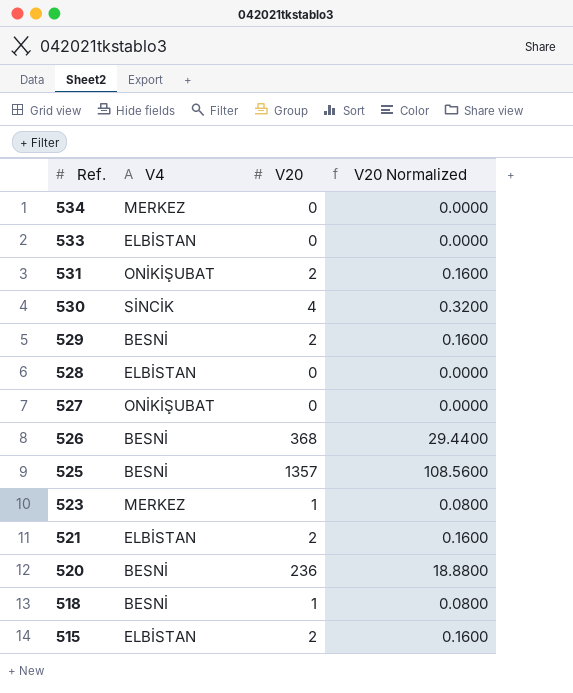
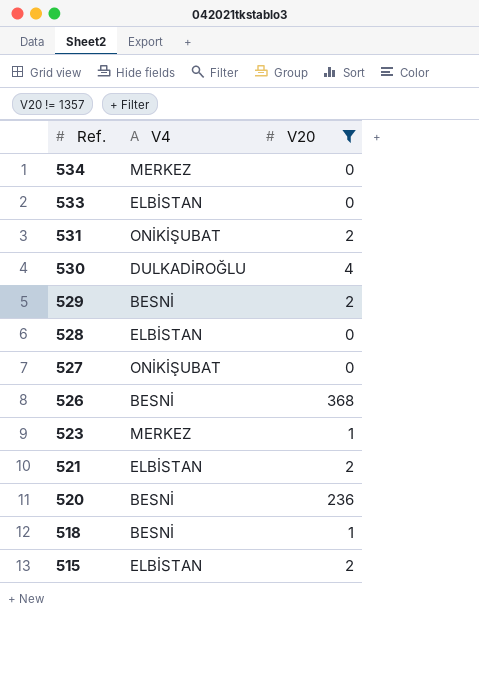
filter: none -> V20 != 1357
column V20 Normalized | formula: [V20] * 0.08 -> none
530 | V4: SİNCİK -> DULKADİROĞLU

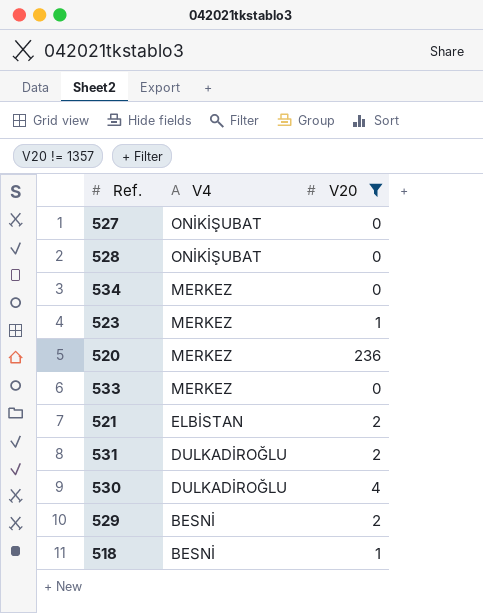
row order: Ref. descending -> V4 descending
row 526: BESNİ | 368 -> none
row 515: ELBİSTAN | 2 -> none
528 | V4: ELBİSTAN -> ONİKİŞUBAT
520 | V4: BESNİ -> MERKEZ
533 | V4: ELBİSTAN -> MERKEZ
531 | V4: ONİKİŞUBAT -> DULKADİROĞLU

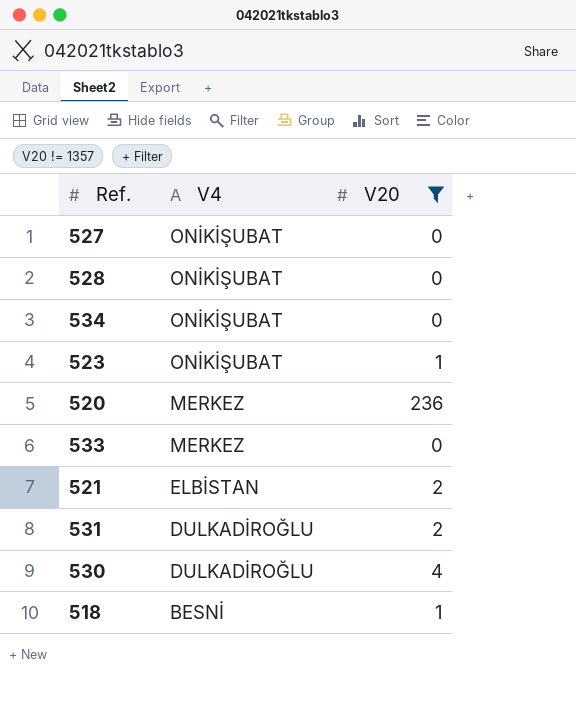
row 529: BESNİ | 2 -> none
534 | V4: MERKEZ -> ONİKİŞUBAT
523 | V4: MERKEZ -> ONİKİŞUBAT

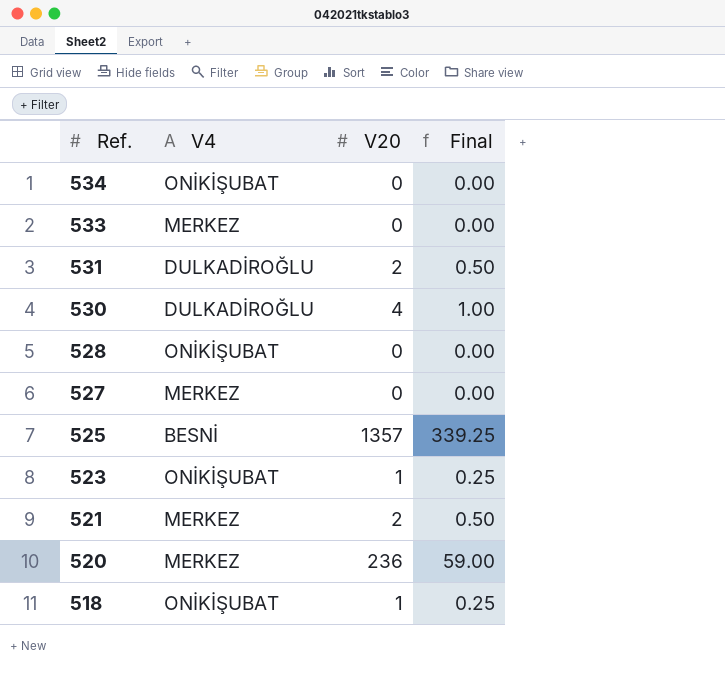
filter: V20 != 1357 -> none
row order: V4 descending -> Ref. descending
column Final | formula: none -> [V20] * 0.25
527 | V4: ONİKİŞUBAT -> MERKEZ
521 | V4: ELBİSTAN -> MERKEZ
518 | V4: BESNİ -> ONİKİŞUBAT

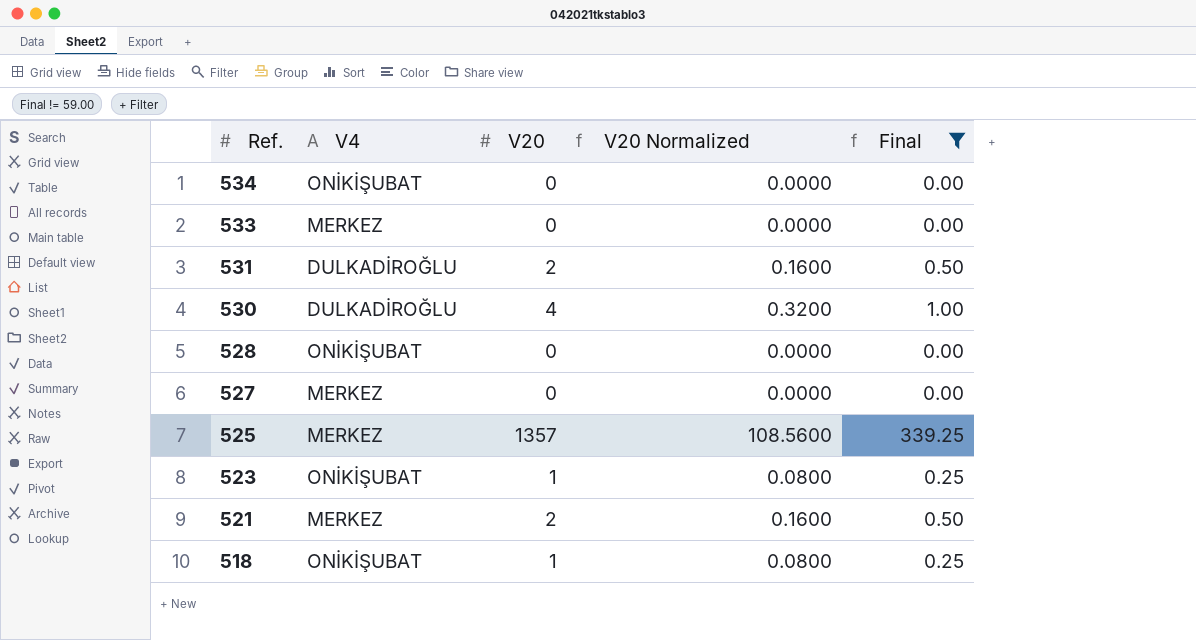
filter: none -> Final != 59.00
column V20 Normalized | formula: none -> [V20] * 0.08
525 | V4: BESNİ -> MERKEZ

